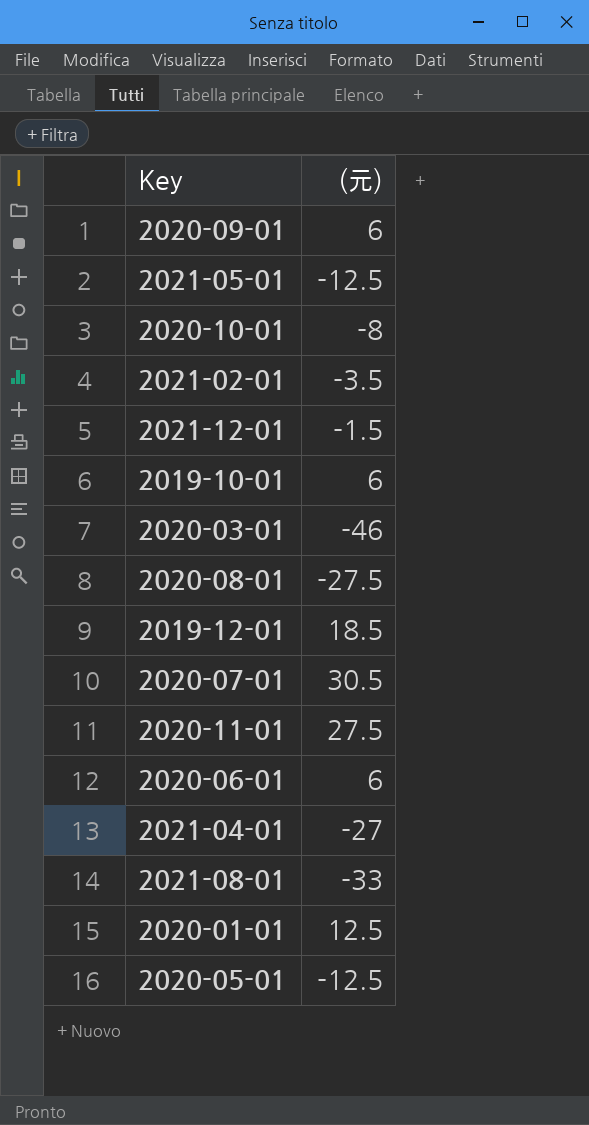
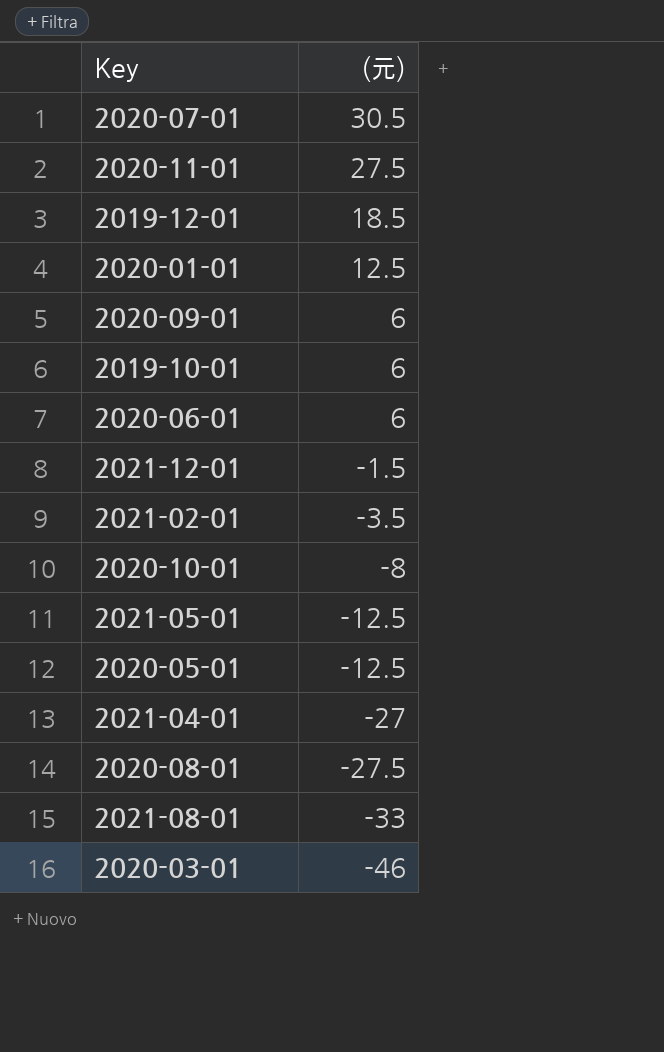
row order: none -> (元) descending

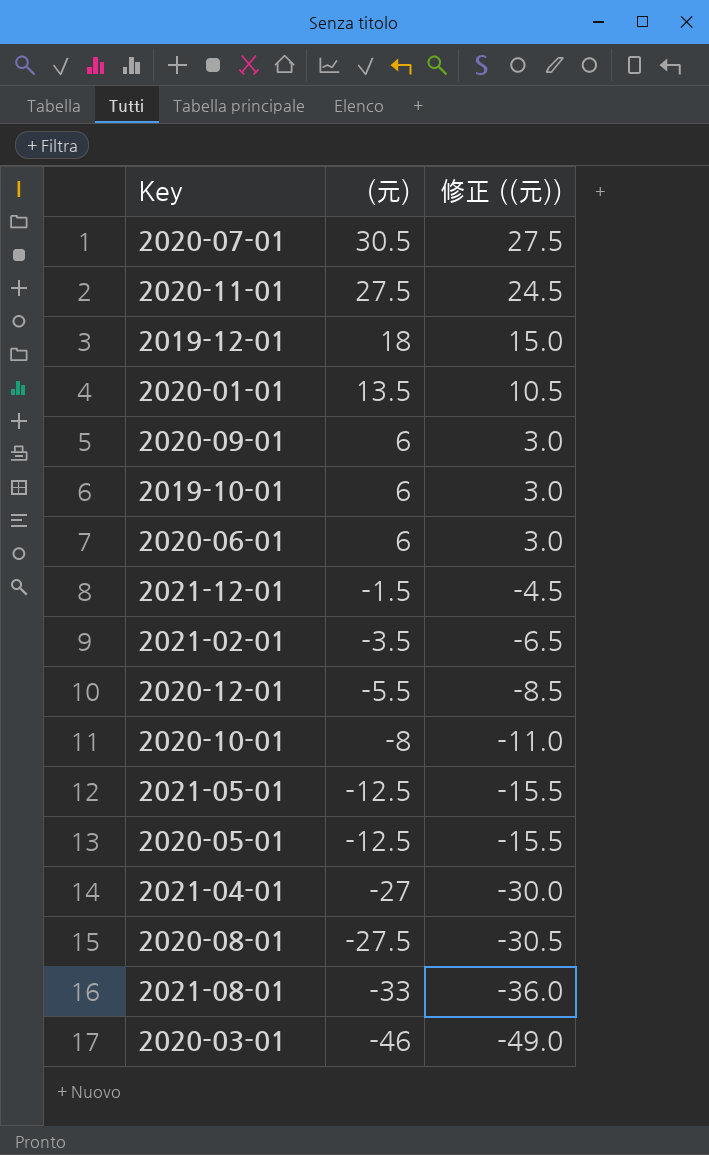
column 修正 ((元)) | formula: none -> [(元)] - 3
2019-12-01 | (元): 18.5 -> 18
2020-01-01 | (元): 12.5 -> 13.5
row 2020-12-01: none -> -5.5 | -8.5

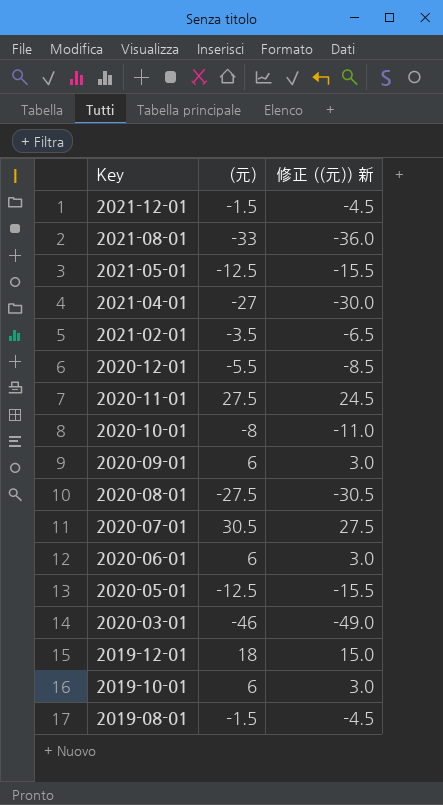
row order: (元) descending -> Key descending
column name: 修正 ((元)) -> 修正 ((元)) 新
row 2020-01-01: 13.5 | 10.5 -> none
row 2019-08-01: none -> -1.5 | -4.5

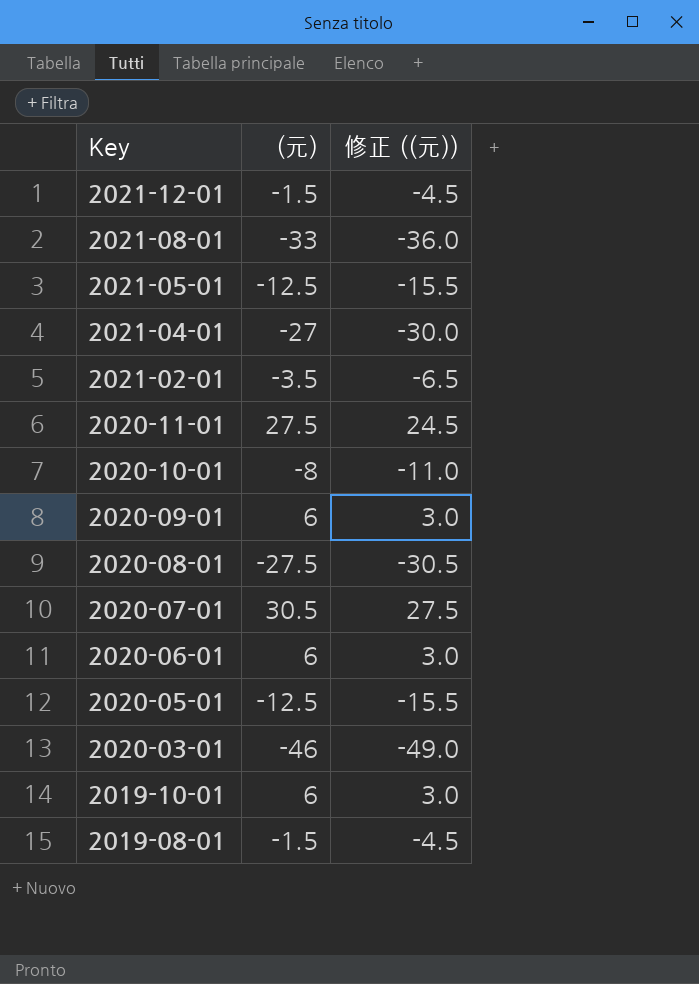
column name: 修正 ((元)) 新 -> 修正 ((元))
row 2020-12-01: -5.5 | -8.5 -> none
row 2019-12-01: 18 | 15.0 -> none

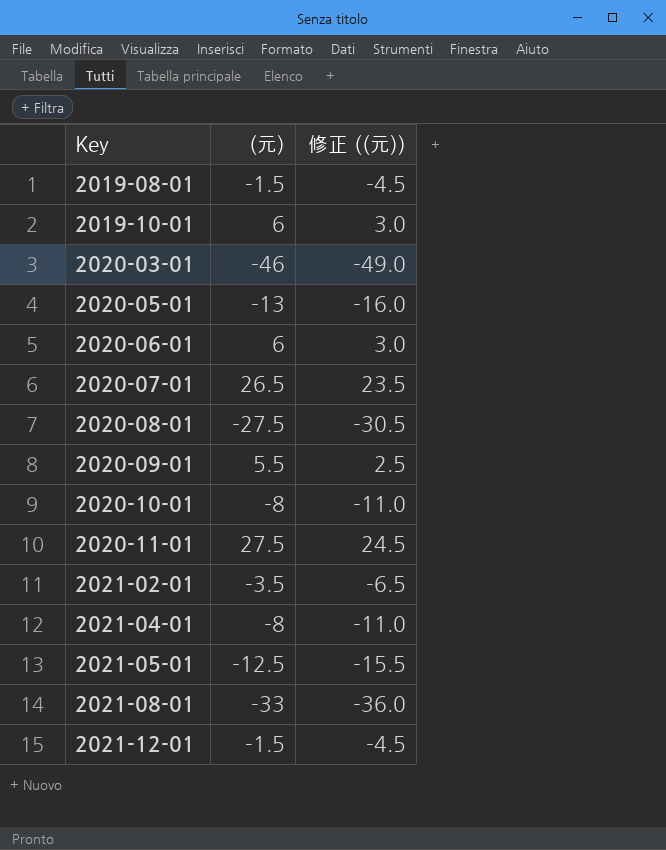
row order: Key descending -> Key ascending
2020-05-01 | (元): -12.5 -> -13
2020-05-01 | 修正 ((元)): -15.5 -> -16.0
2020-07-01 | (元): 30.5 -> 26.5
2020-07-01 | 修正 ((元)): 27.5 -> 23.5
2020-09-01 | (元): 6 -> 5.5
2020-09-01 | 修正 ((元)): 3.0 -> 2.5
2021-04-01 | (元): -27 -> -8
2021-04-01 | 修正 ((元)): -30.0 -> -11.0

